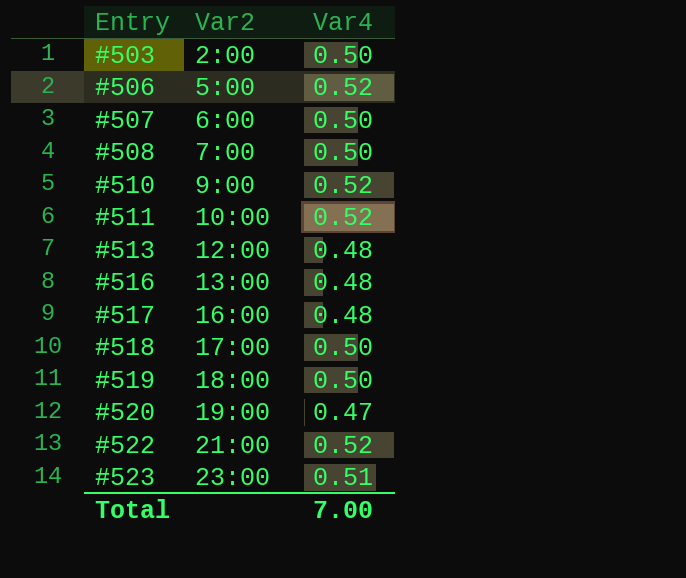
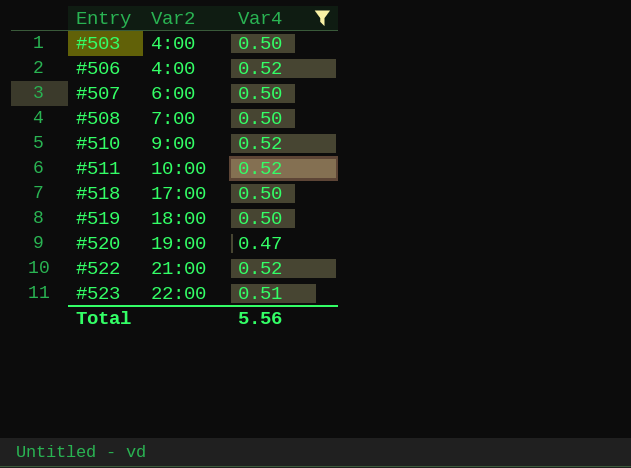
filter: none -> Var4 != 0.48
#503 | Var2: 2:00 -> 4:00
#506 | Var2: 5:00 -> 4:00
#523 | Var2: 23:00 -> 22:00
Total | Var4: 7.00 -> 5.56

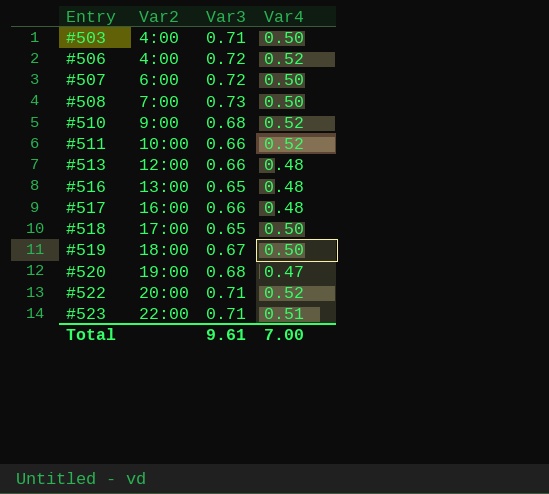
filter: Var4 != 0.48 -> none
column Var3 | position: none -> 3
#522 | Var2: 21:00 -> 20:00
Total | Var4: 5.56 -> 7.00

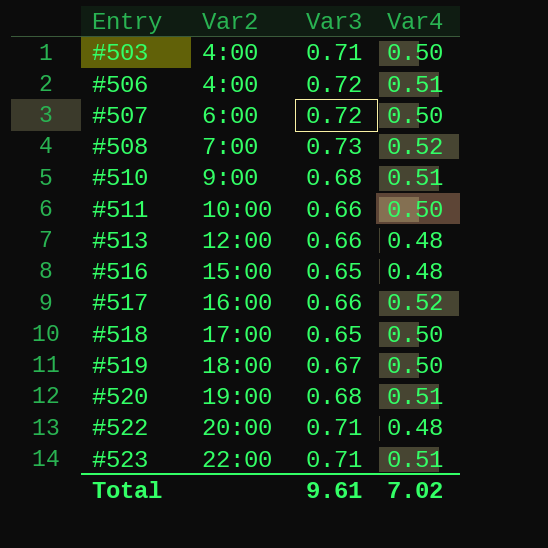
#506 | Var4: 0.52 -> 0.51
#508 | Var4: 0.50 -> 0.52
#510 | Var4: 0.52 -> 0.51
#511 | Var4: 0.52 -> 0.50
#516 | Var2: 13:00 -> 15:00
#517 | Var4: 0.48 -> 0.52
#520 | Var4: 0.47 -> 0.51
#522 | Var4: 0.52 -> 0.48
Total | Var4: 7.00 -> 7.02

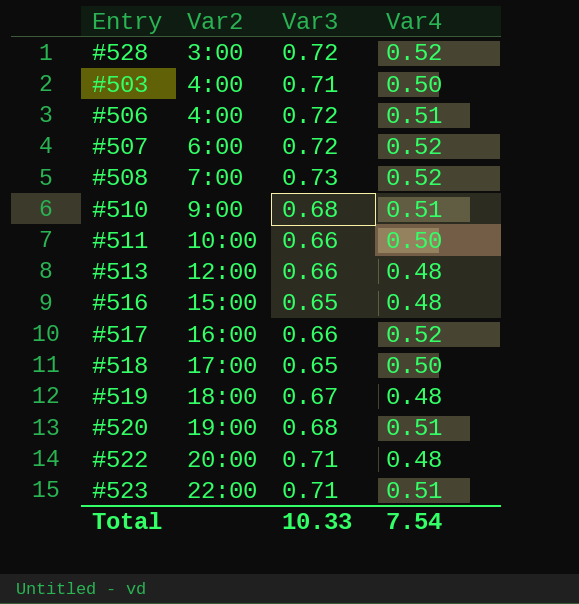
row #528: none -> 3:00 | 0.72 | 0.52
#507 | Var4: 0.50 -> 0.52
#519 | Var4: 0.50 -> 0.48
Total | Var3: 9.61 -> 10.33
Total | Var4: 7.02 -> 7.54

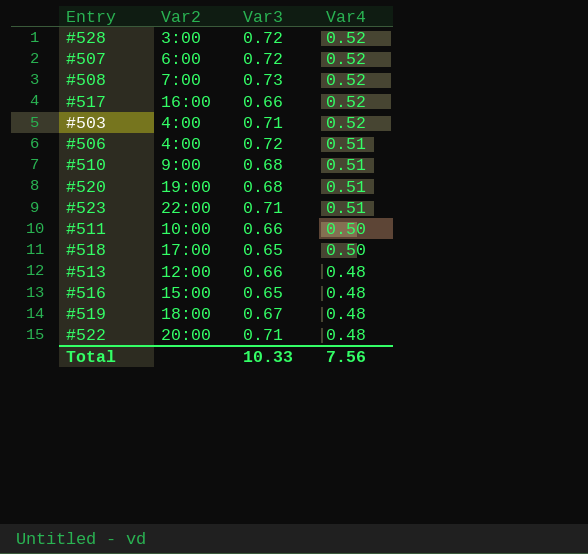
row order: Var2 ascending -> Var4 descending
#503 | Var4: 0.50 -> 0.52
Total | Var4: 7.54 -> 7.56

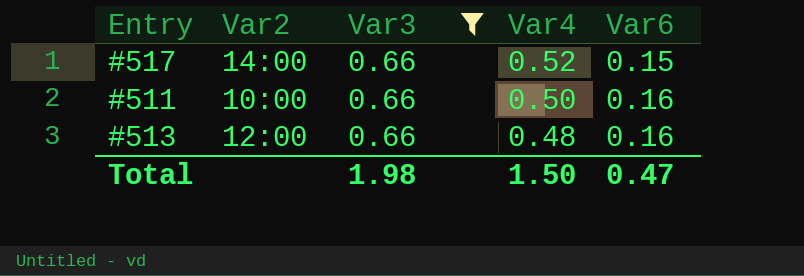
filter: none -> Var3 = 0.66
column Var6 | position: none -> 5
#517 | Var2: 16:00 -> 14:00
Total | Var3: 10.33 -> 1.98
Total | Var4: 7.56 -> 1.50

